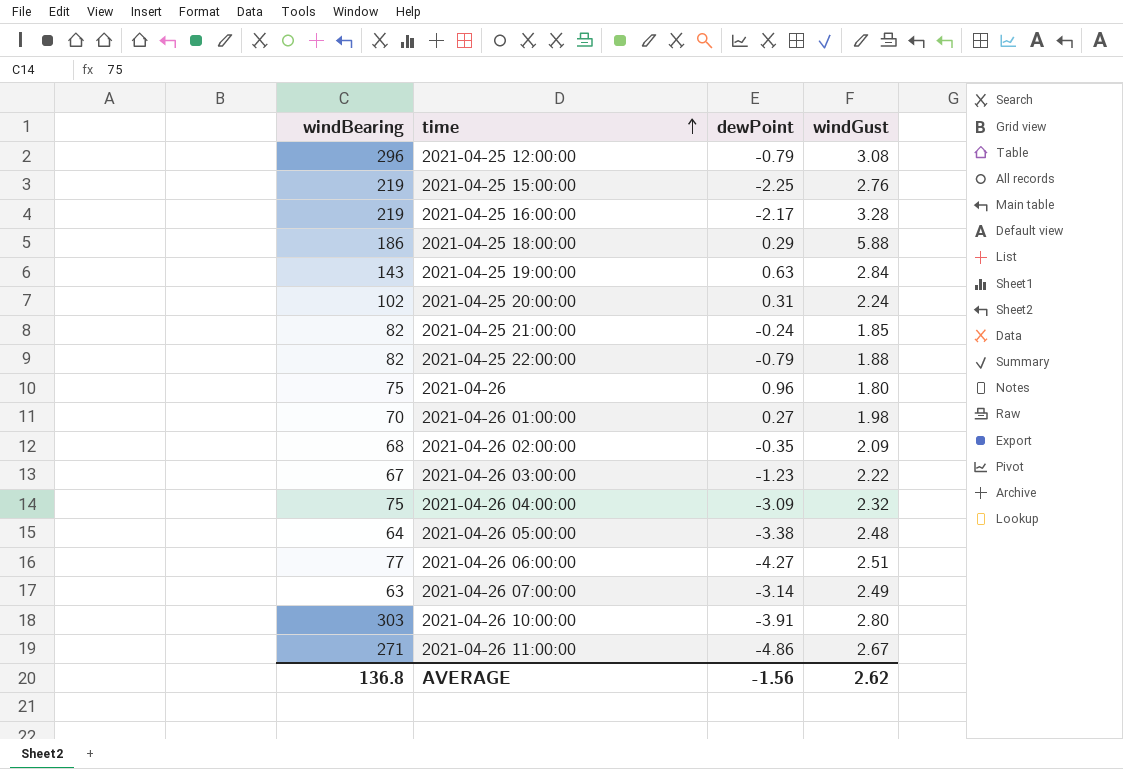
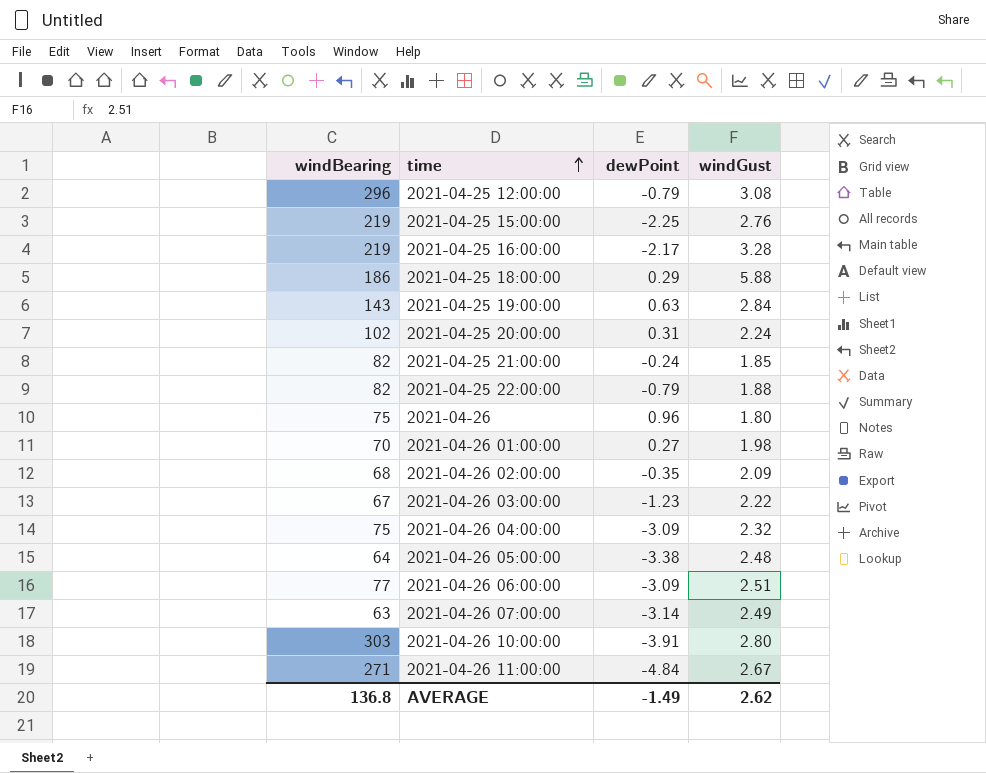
2021-04-26 06:00:00 | dewPoint: -4.27 -> -3.09
2021-04-26 11:00:00 | dewPoint: -4.86 -> -4.84
AVERAGE | dewPoint: -1.56 -> -1.49

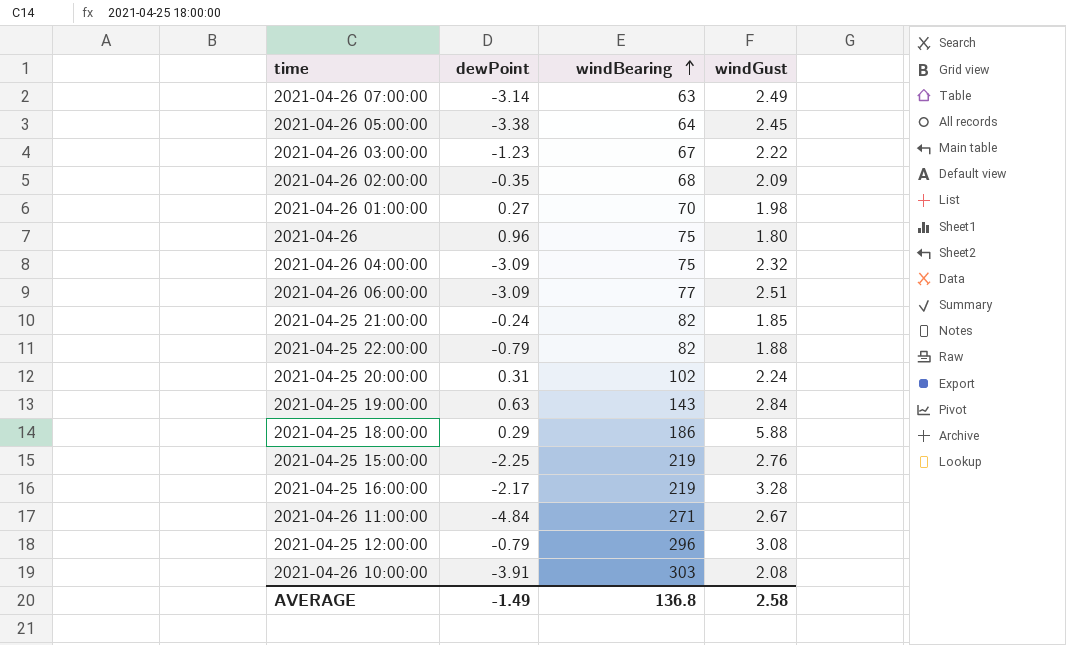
row order: time ascending -> windBearing ascending
column windBearing | position: 1 -> 3
2021-04-26 05:00:00 | windGust: 2.48 -> 2.45
2021-04-26 10:00:00 | windGust: 2.80 -> 2.08
AVERAGE | windGust: 2.62 -> 2.58

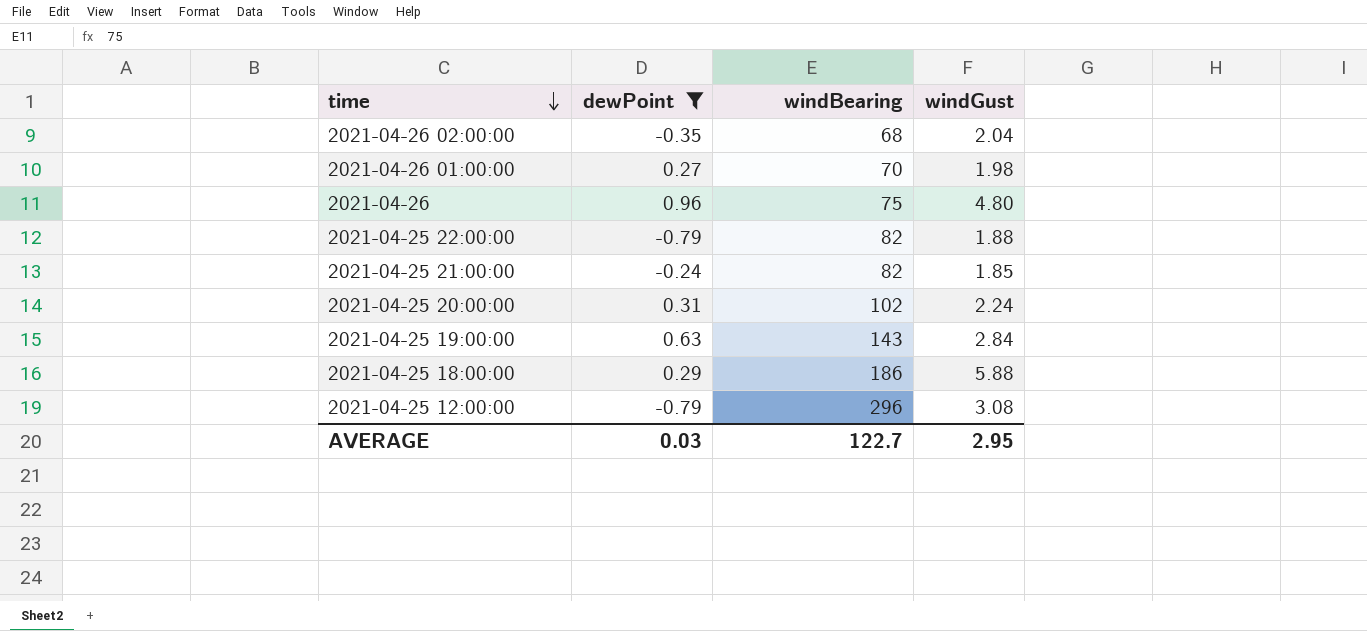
filter: none -> dewPoint >= -0.79
row order: windBearing ascending -> time descending
2021-04-26 02:00:00 | windGust: 2.09 -> 2.04
2021-04-26 | windGust: 1.80 -> 4.80
AVERAGE | dewPoint: -1.49 -> 0.03
AVERAGE | windBearing: 136.8 -> 122.7
AVERAGE | windGust: 2.58 -> 2.95

